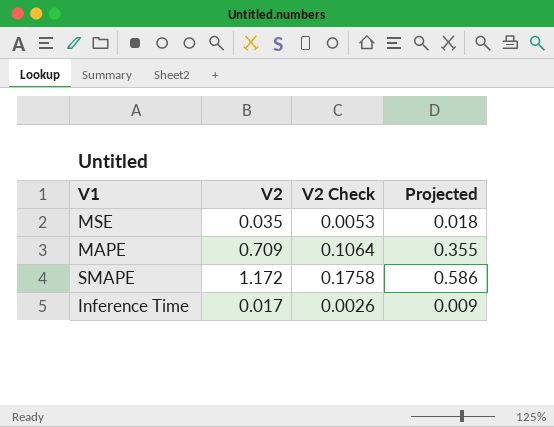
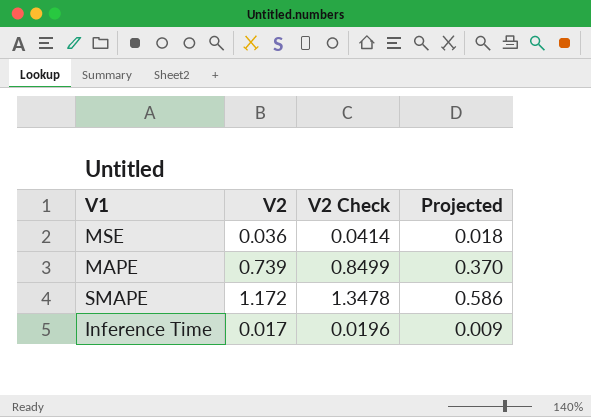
column V2 Check | formula: [V2] * 0.15 -> [V2] * 1.15
MSE | V2: 0.035 -> 0.036
MAPE | V2: 0.709 -> 0.739
MAPE | Projected: 0.355 -> 0.370

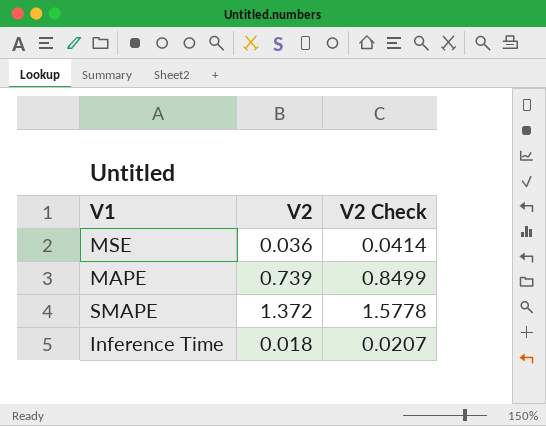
column Projected | formula: [V2] * 0.5 -> none
SMAPE | V2: 1.172 -> 1.372
SMAPE | V2 Check: 1.3478 -> 1.5778
Inference Time | V2: 0.017 -> 0.018
Inference Time | V2 Check: 0.0196 -> 0.0207

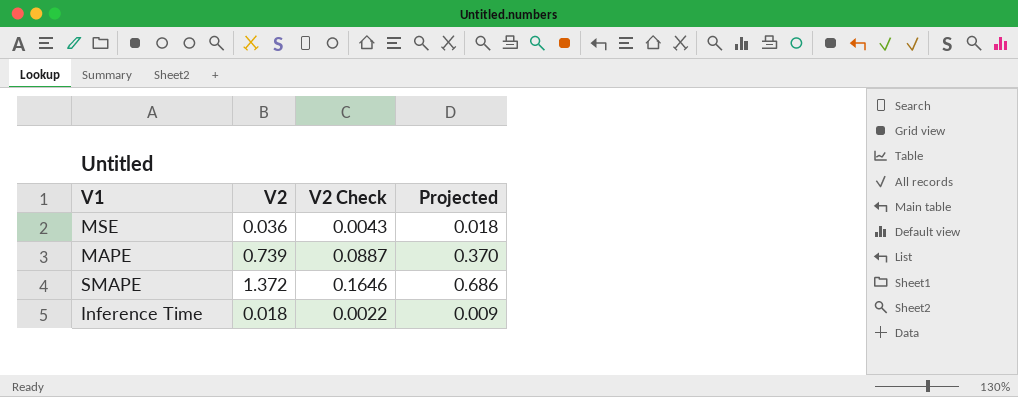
column V2 Check | formula: [V2] * 1.15 -> [V2] * 0.12
column Projected | formula: none -> [V2] * 0.5

